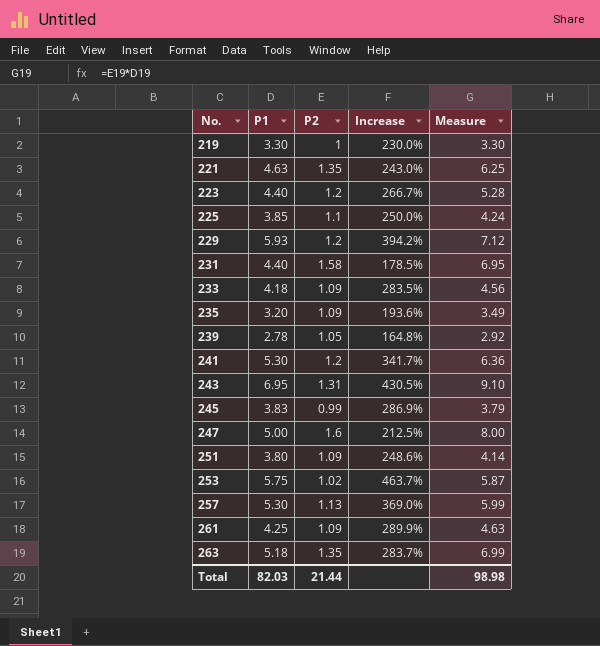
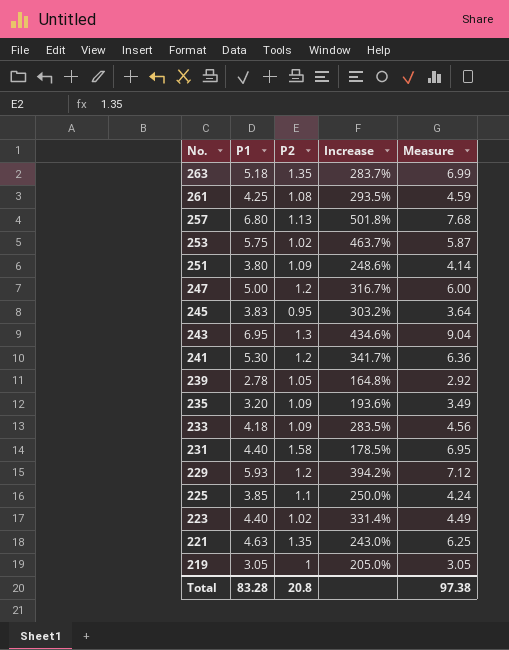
row order: No. ascending -> No. descending
261 | P2: 1.09 -> 1.08
261 | Increase: 289.9% -> 293.5%
261 | Measure: 4.63 -> 4.59
257 | P1: 5.30 -> 6.80
257 | Increase: 369.0% -> 501.8%
257 | Measure: 5.99 -> 7.68
247 | P2: 1.6 -> 1.2
247 | Increase: 212.5% -> 316.7%
247 | Measure: 8.00 -> 6.00
245 | P2: 0.99 -> 0.95
245 | Increase: 286.9% -> 303.2%
245 | Measure: 3.79 -> 3.64
243 | P2: 1.31 -> 1.3
243 | Increase: 430.5% -> 434.6%
243 | Measure: 9.10 -> 9.04
223 | P2: 1.2 -> 1.02
223 | Increase: 266.7% -> 331.4%
223 | Measure: 5.28 -> 4.49
219 | P1: 3.30 -> 3.05
219 | Increase: 230.0% -> 205.0%
219 | Measure: 3.30 -> 3.05
Total | P1: 82.03 -> 83.28
Total | P2: 21.44 -> 20.8
Total | Measure: 98.98 -> 97.38

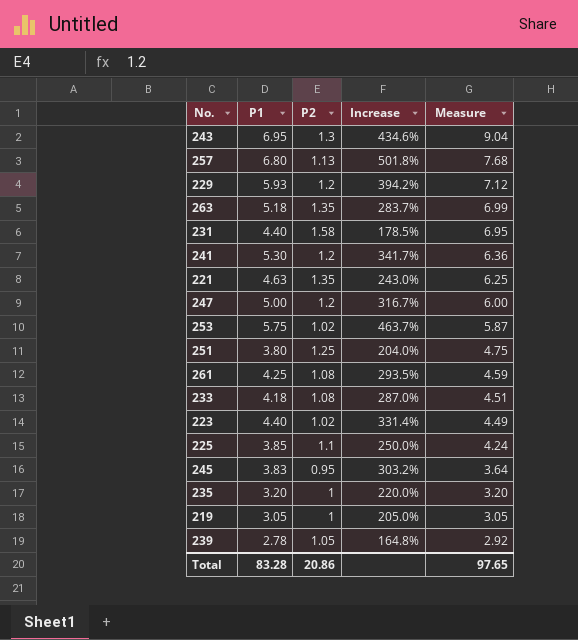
row order: No. descending -> Measure descending
251 | P2: 1.09 -> 1.25
251 | Increase: 248.6% -> 204.0%
251 | Measure: 4.14 -> 4.75
233 | P2: 1.09 -> 1.08
233 | Increase: 283.5% -> 287.0%
233 | Measure: 4.56 -> 4.51
235 | P2: 1.09 -> 1
235 | Increase: 193.6% -> 220.0%
235 | Measure: 3.49 -> 3.20
Total | P2: 20.8 -> 20.86
Total | Measure: 97.38 -> 97.65

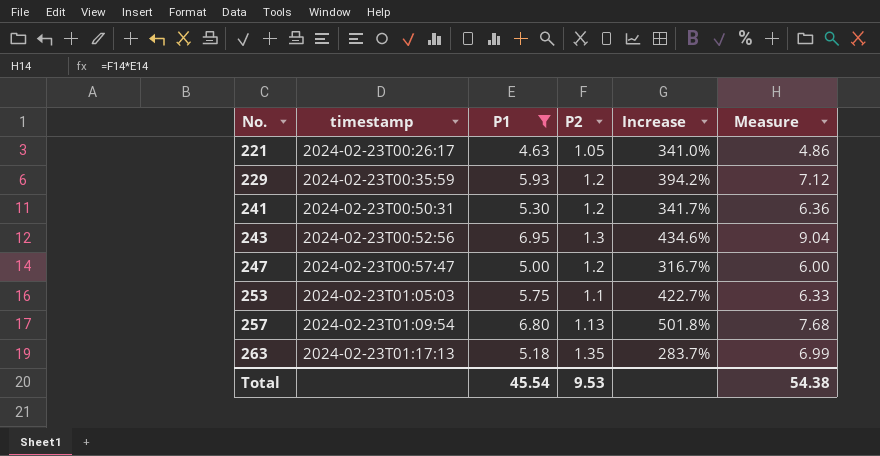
filter: none -> P1 >= 4.63
row order: Measure descending -> No. ascending
column timestamp | position: none -> 2
221 | P2: 1.35 -> 1.05
221 | Increase: 243.0% -> 341.0%
221 | Measure: 6.25 -> 4.86
253 | P2: 1.02 -> 1.1
253 | Increase: 463.7% -> 422.7%
253 | Measure: 5.87 -> 6.33
Total | P1: 83.28 -> 45.54
Total | P2: 20.86 -> 9.53
Total | Measure: 97.65 -> 54.38

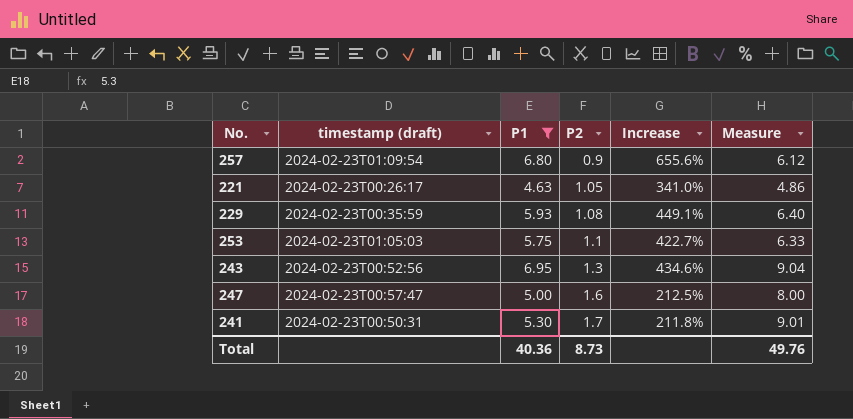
row order: No. ascending -> P2 ascending
column name: timestamp -> timestamp (draft)
row 263: 2024-02-23T01:17:13 | 5.18 | 1.35 | 283.7% | 6.99 -> none
257 | P2: 1.13 -> 0.9
257 | Increase: 501.8% -> 655.6%
257 | Measure: 7.68 -> 6.12
229 | P2: 1.2 -> 1.08
229 | Increase: 394.2% -> 449.1%
229 | Measure: 7.12 -> 6.40
247 | P2: 1.2 -> 1.6
247 | Increase: 316.7% -> 212.5%
247 | Measure: 6.00 -> 8.00
241 | P2: 1.2 -> 1.7
241 | Increase: 341.7% -> 211.8%
241 | Measure: 6.36 -> 9.01
Total | P1: 45.54 -> 40.36
Total | P2: 9.53 -> 8.73
Total | Measure: 54.38 -> 49.76

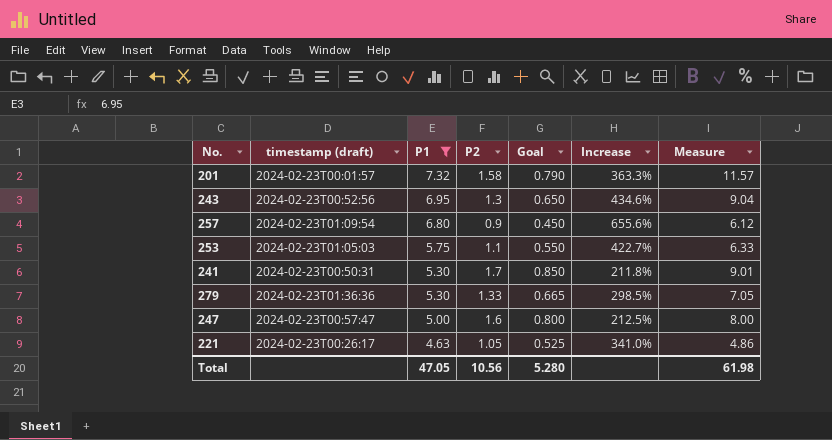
row order: P2 ascending -> P1 descending
column Goal | formula: none -> [P2] * 0.5
row 229: 2024-02-23T00:35:59 | 5.93 | 1.08 | 449.1% | 6.40 -> none
row 201: none -> 2024-02-23T00:01:57 | 7.32 | 1.58 | 0.790 | 363.3% | 11.57
row 279: none -> 2024-02-23T01:36:36 | 5.30 | 1.33 | 0.665 | 298.5% | 7.05
Total | P1: 40.36 -> 47.05
Total | P2: 8.73 -> 10.56
Total | Measure: 49.76 -> 61.98

